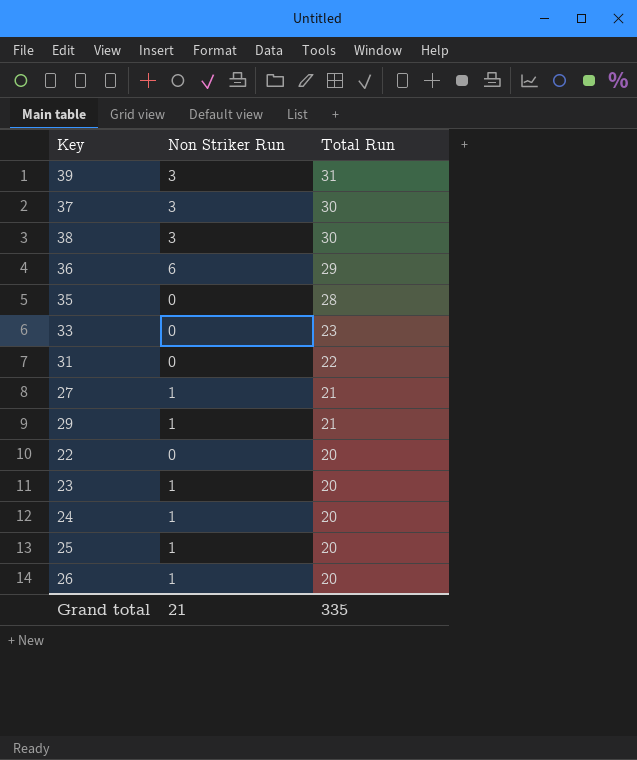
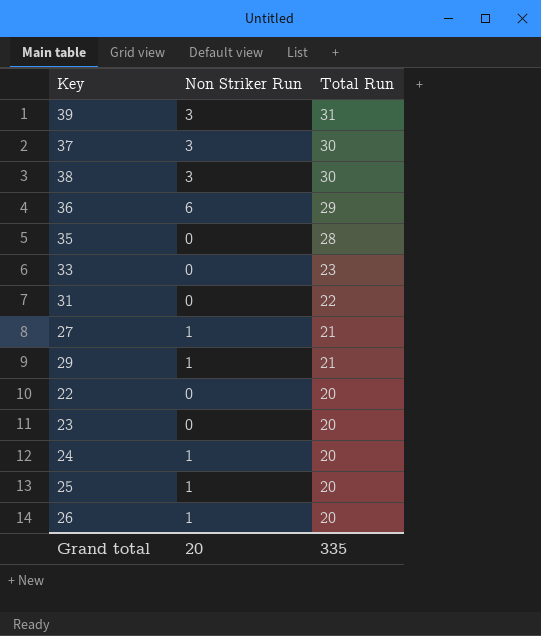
23 | Non Striker Run: 1 -> 0
Grand total | Non Striker Run: 21 -> 20

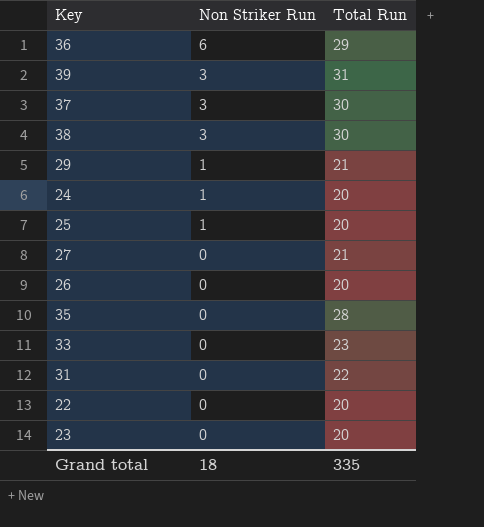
row order: Total Run descending -> Non Striker Run descending
27 | Non Striker Run: 1 -> 0
26 | Non Striker Run: 1 -> 0
Grand total | Non Striker Run: 20 -> 18

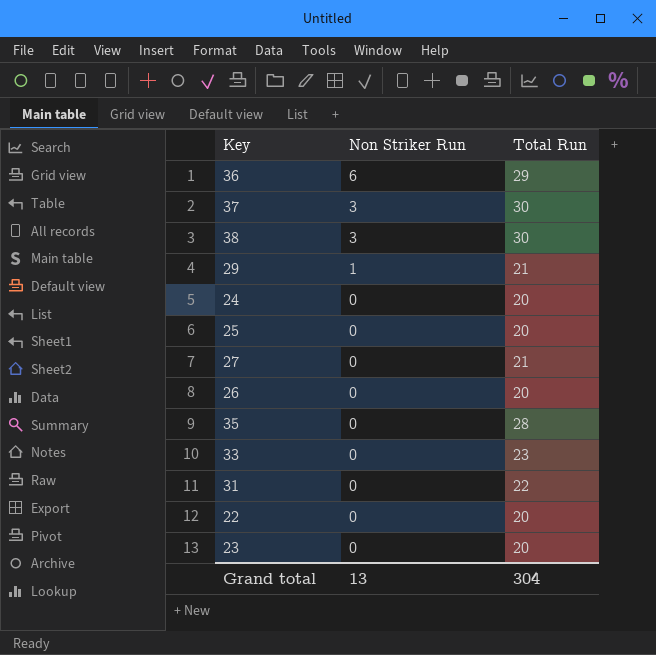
row 39: 3 | 31 -> none
24 | Non Striker Run: 1 -> 0
25 | Non Striker Run: 1 -> 0
Grand total | Non Striker Run: 18 -> 13
Grand total | Total Run: 335 -> 304

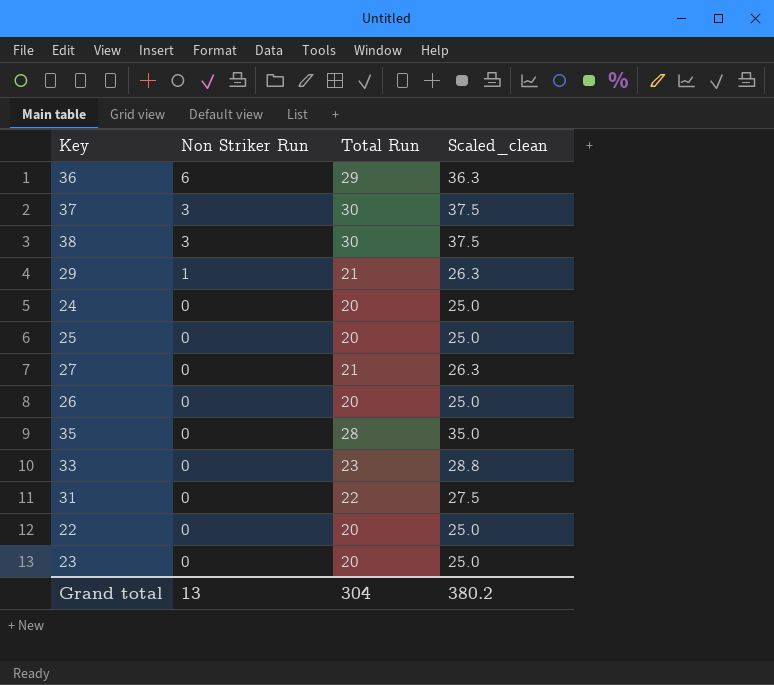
column Scaled_clean | formula: none -> [Total Run] * 1.25

